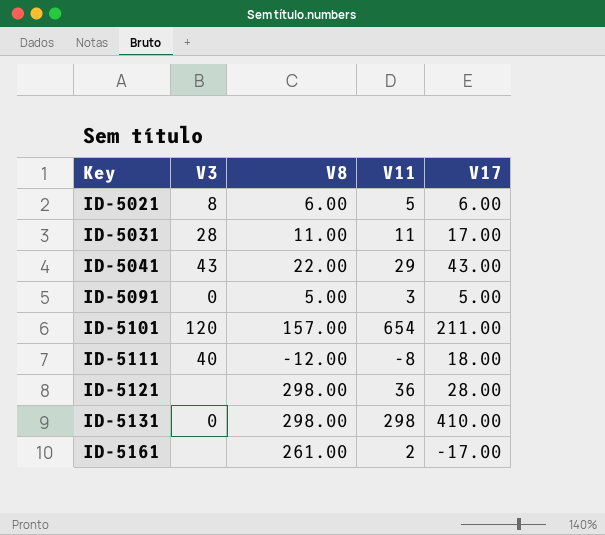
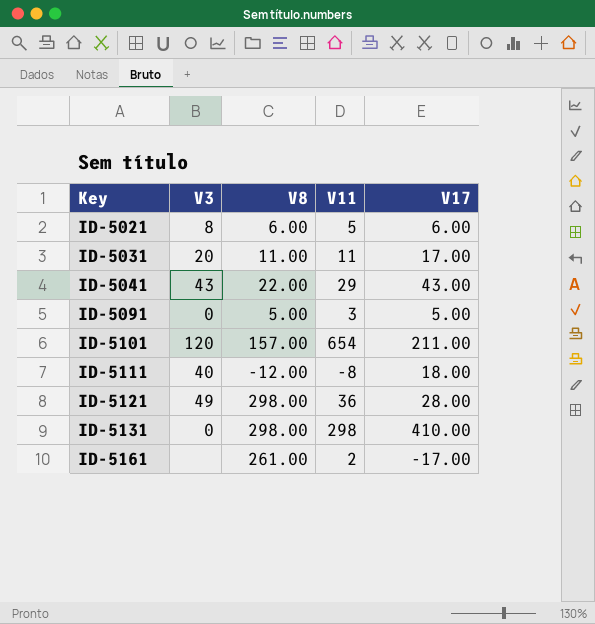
ID-5031 | V3: 28 -> 20
ID-5121 | V3: none -> 49

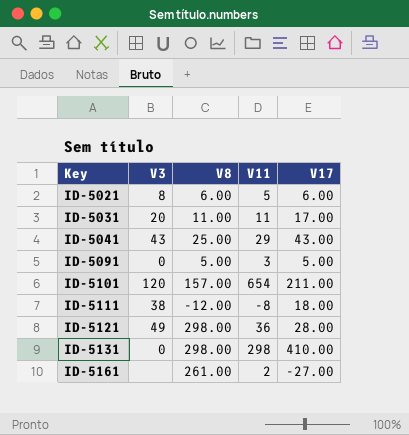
ID-5041 | V8: 22.00 -> 25.00
ID-5111 | V3: 40 -> 38
ID-5161 | V17: -17.00 -> -27.00

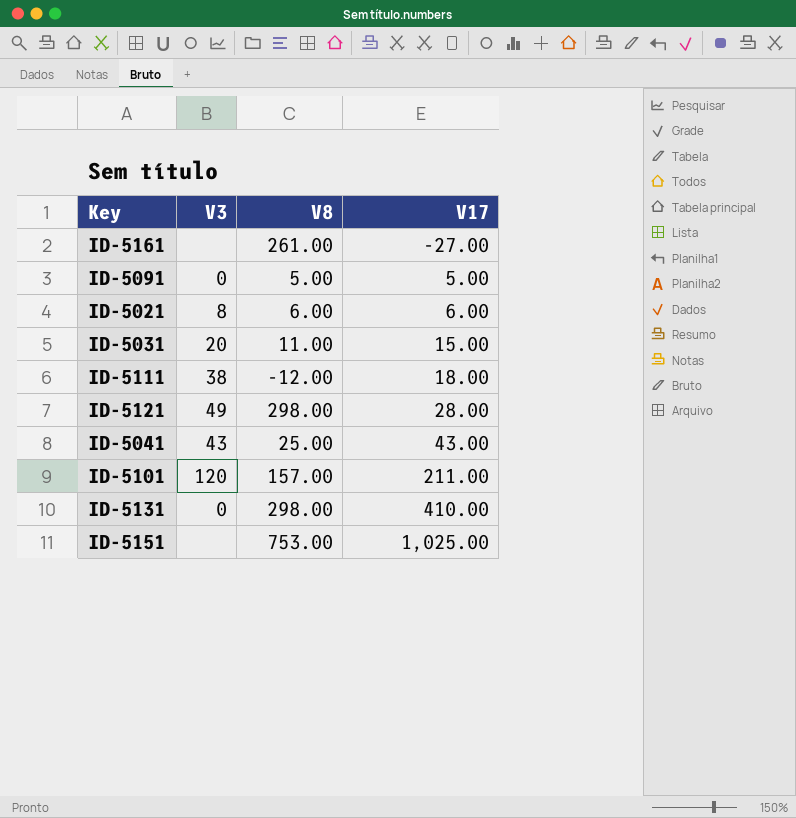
row order: Key ascending -> V17 ascending
column V11 | position: 4 -> none
ID-5031 | V17: 17.00 -> 15.00
row ID-5151: none -> none | 753.00 | 1,025.00

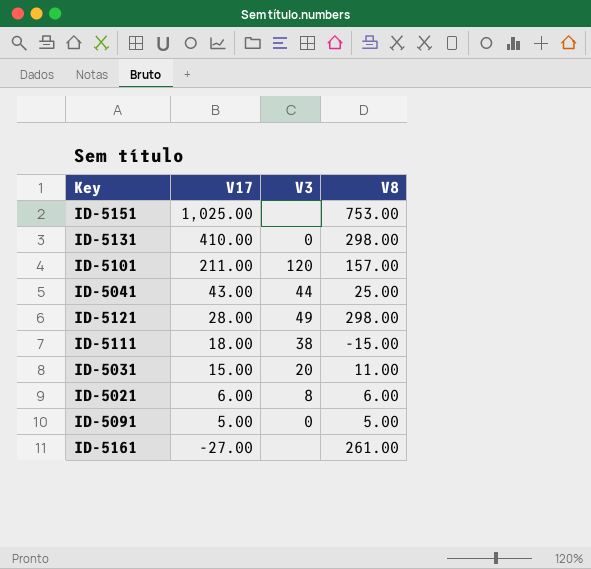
row order: V17 ascending -> V17 descending
column V17 | position: 4 -> 2
ID-5041 | V3: 43 -> 44
ID-5111 | V8: -12.00 -> -15.00

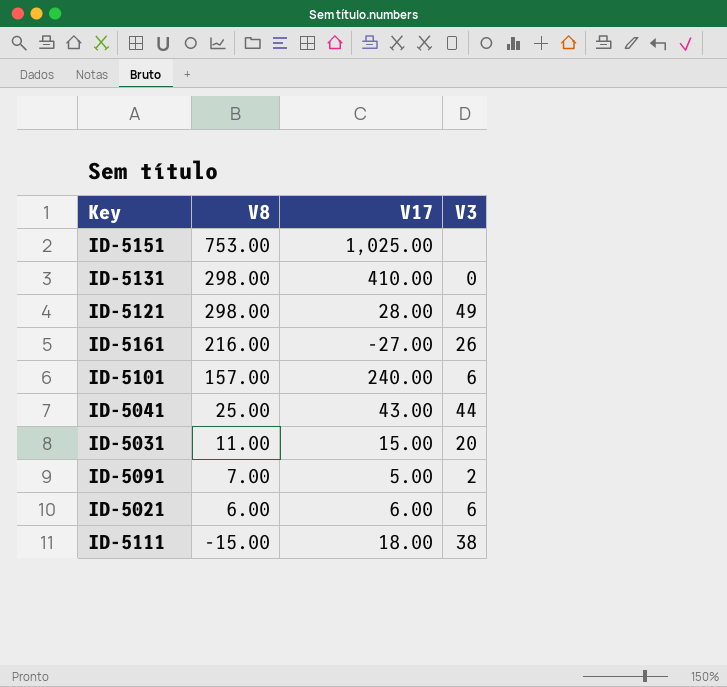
row order: V17 descending -> V8 descending
column V8 | position: 4 -> 2
ID-5161 | V8: 261.00 -> 216.00
ID-5161 | V3: none -> 26
ID-5101 | V17: 211.00 -> 240.00
ID-5101 | V3: 120 -> 6
ID-5091 | V8: 5.00 -> 7.00
ID-5091 | V3: 0 -> 2
ID-5021 | V3: 8 -> 6

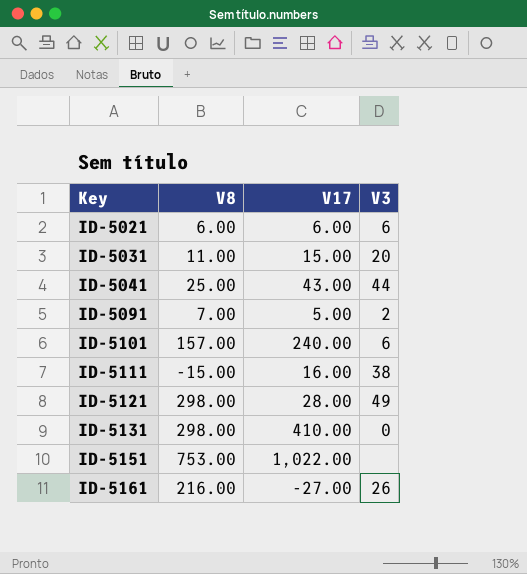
row order: V8 descending -> Key ascending
ID-5111 | V17: 18.00 -> 16.00
ID-5151 | V17: 1,025.00 -> 1,022.00

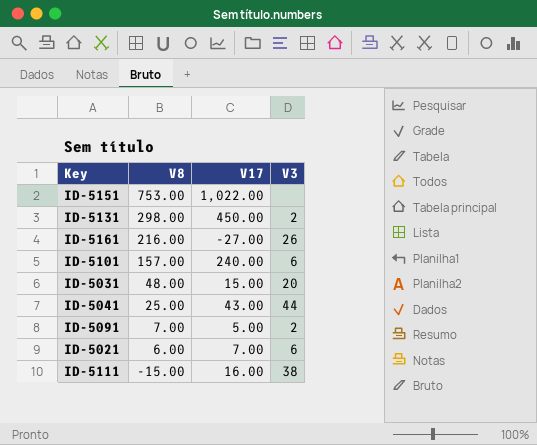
row order: Key ascending -> V8 descending
row ID-5121: 298.00 | 28.00 | 49 -> none
ID-5131 | V17: 410.00 -> 450.00
ID-5131 | V3: 0 -> 2
ID-5031 | V8: 11.00 -> 48.00
ID-5021 | V17: 6.00 -> 7.00

